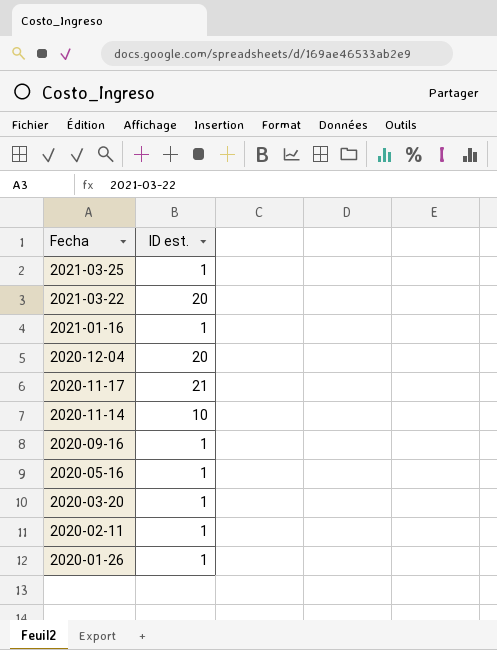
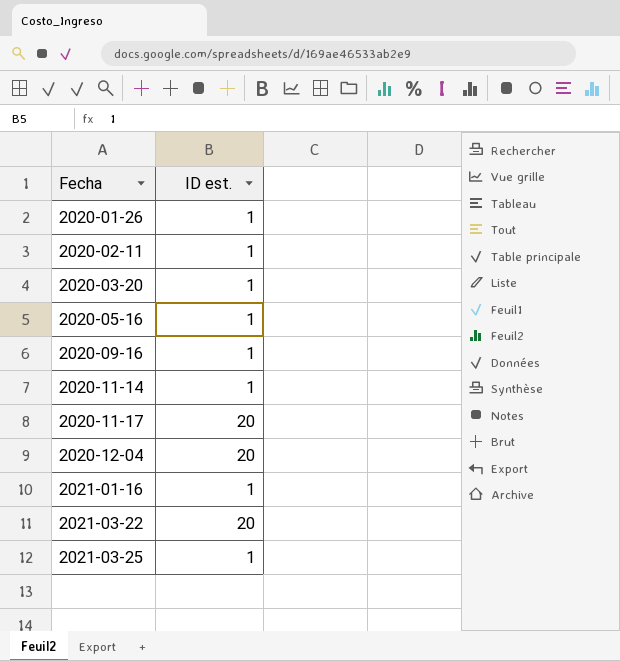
row order: Fecha descending -> Fecha ascending
2020-11-14 | ID est.: 10 -> 1
2020-11-17 | ID est.: 21 -> 20

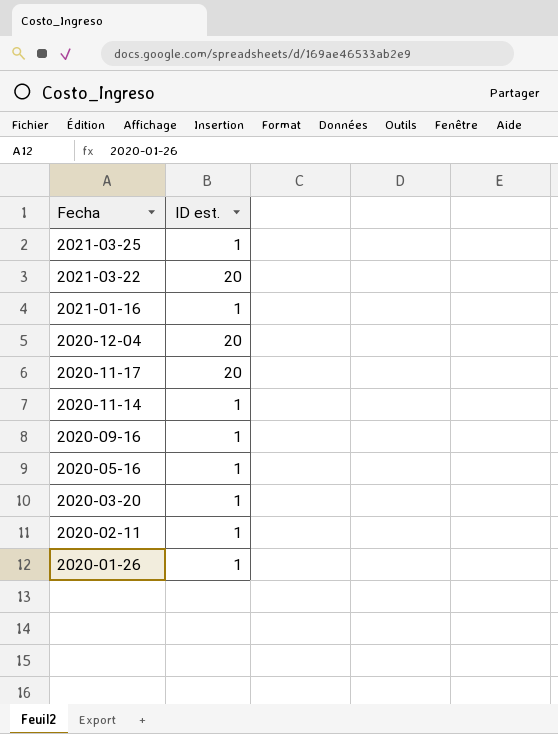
row order: Fecha ascending -> Fecha descending

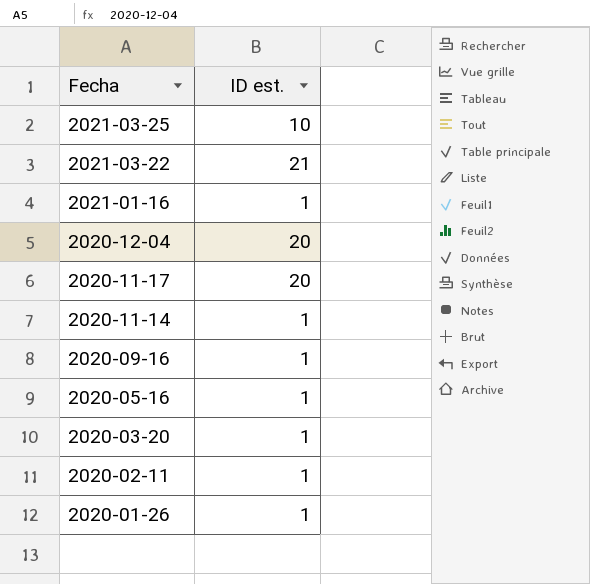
2021-03-25 | ID est.: 1 -> 10
2021-03-22 | ID est.: 20 -> 21

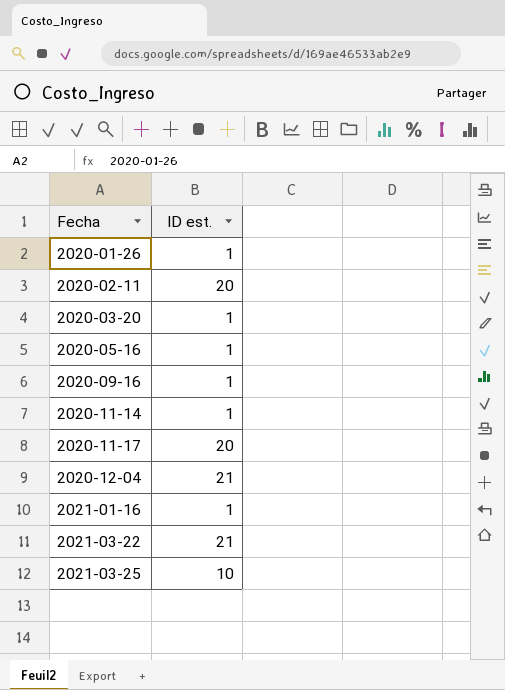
row order: Fecha descending -> Fecha ascending
2020-02-11 | ID est.: 1 -> 20
2020-12-04 | ID est.: 20 -> 21

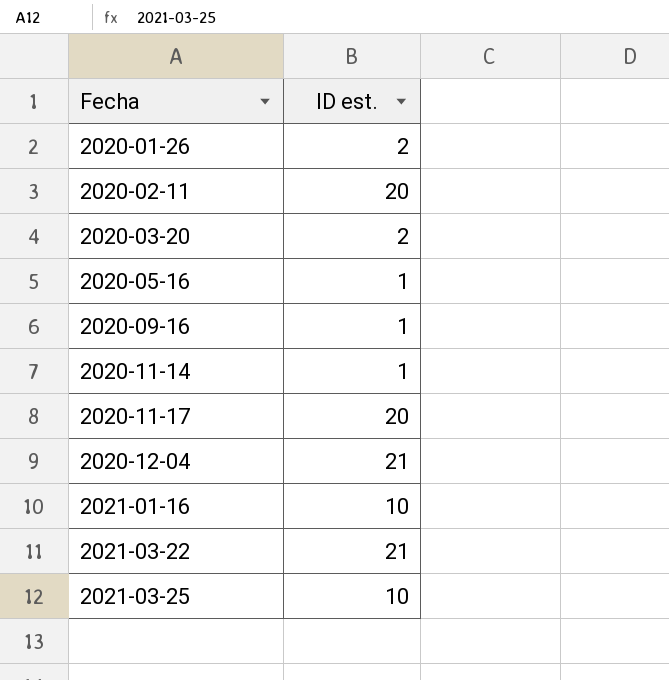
2020-01-26 | ID est.: 1 -> 2
2020-03-20 | ID est.: 1 -> 2
2021-01-16 | ID est.: 1 -> 10

